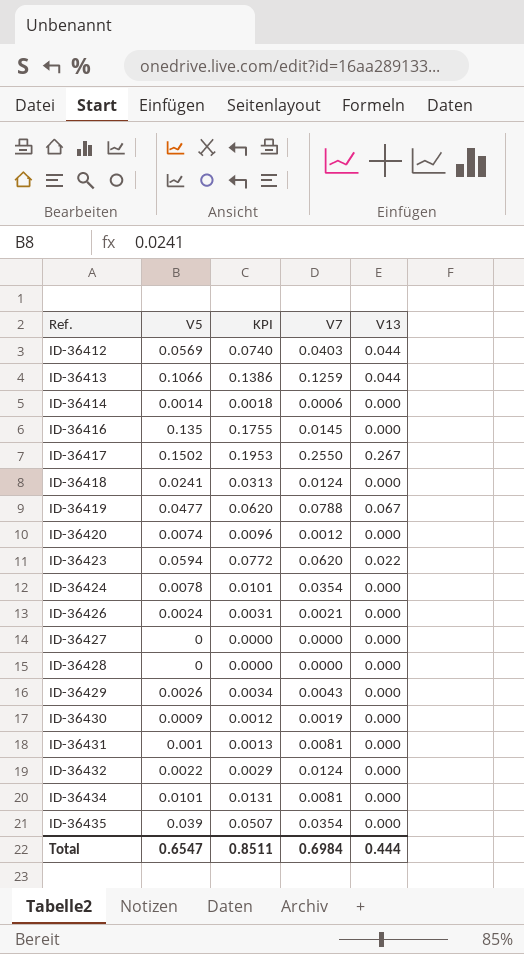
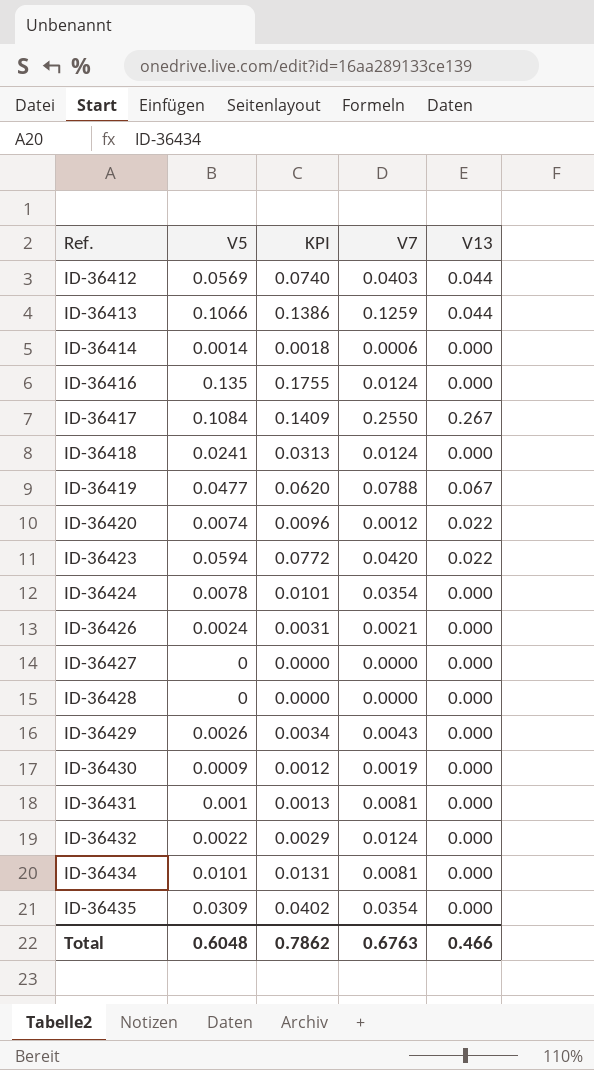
ID-36416 | V7: 0.0145 -> 0.0124
ID-36417 | V5: 0.1502 -> 0.1084
ID-36417 | KPI: 0.1953 -> 0.1409
ID-36420 | V13: 0.000 -> 0.022
ID-36423 | V7: 0.0620 -> 0.0420
ID-36435 | V5: 0.039 -> 0.0309
ID-36435 | KPI: 0.0507 -> 0.0402
Total | V5: 0.6547 -> 0.6048
Total | KPI: 0.8511 -> 0.7862
Total | V7: 0.6984 -> 0.6763
Total | V13: 0.444 -> 0.466

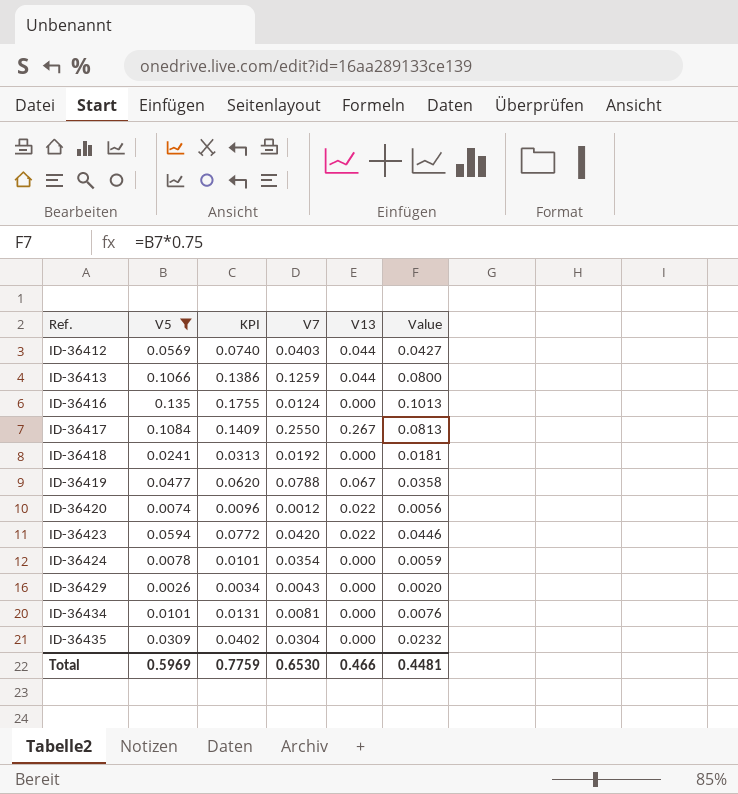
filter: none -> V5 >= 0.0026
column Value | formula: none -> [V5] * 0.75
ID-36418 | V7: 0.0124 -> 0.0192
ID-36435 | V7: 0.0354 -> 0.0304
Total | V5: 0.6048 -> 0.5969
Total | KPI: 0.7862 -> 0.7759
Total | V7: 0.6763 -> 0.6530

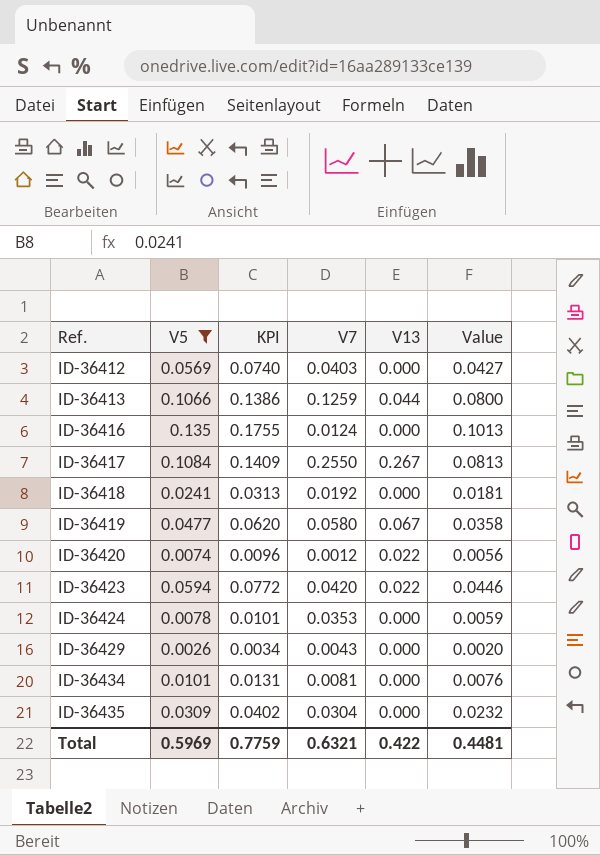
ID-36412 | V13: 0.044 -> 0.000
ID-36419 | V7: 0.0788 -> 0.0580
ID-36424 | V7: 0.0354 -> 0.0353
Total | V7: 0.6530 -> 0.6321
Total | V13: 0.466 -> 0.422

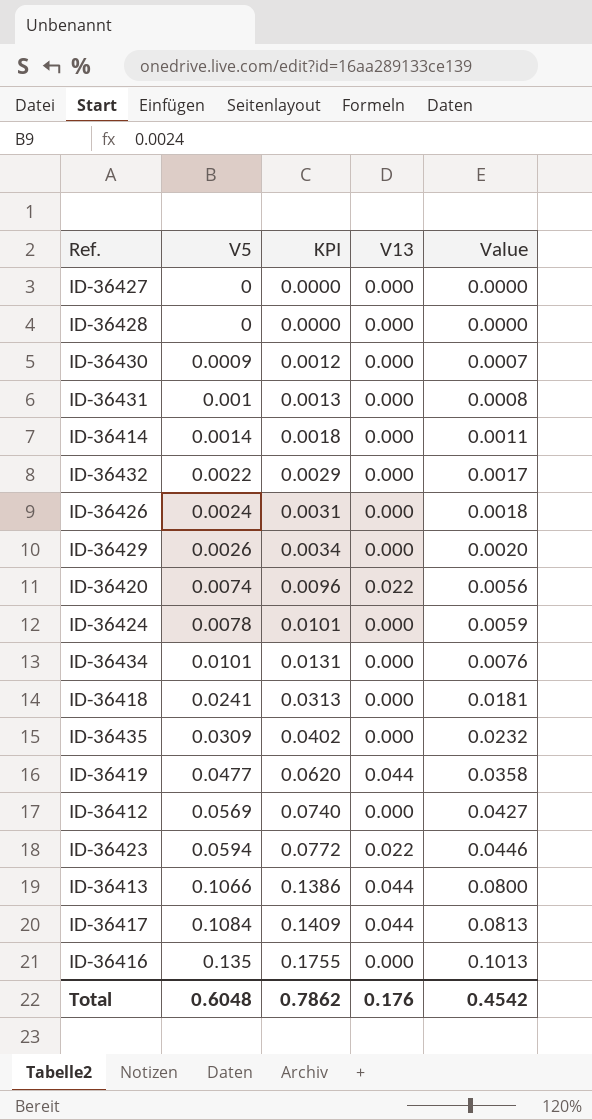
filter: V5 >= 0.0026 -> none
row order: Ref. ascending -> V5 ascending
column V7 | position: 4 -> none
ID-36419 | V13: 0.067 -> 0.044
ID-36417 | V13: 0.267 -> 0.044
Total | V5: 0.5969 -> 0.6048
Total | KPI: 0.7759 -> 0.7862
Total | V13: 0.422 -> 0.176
Total | Value: 0.4481 -> 0.4542

